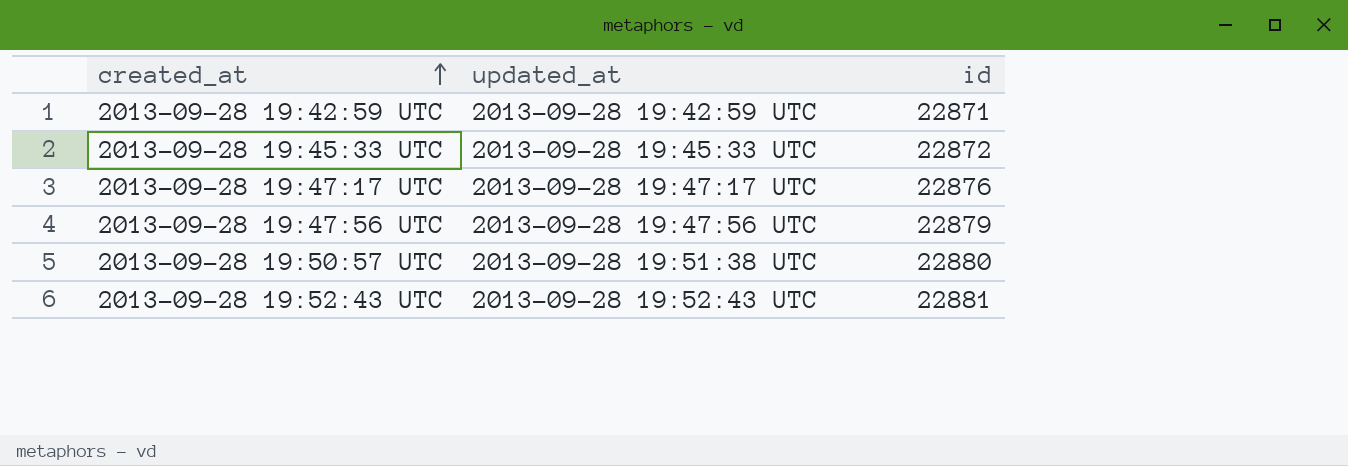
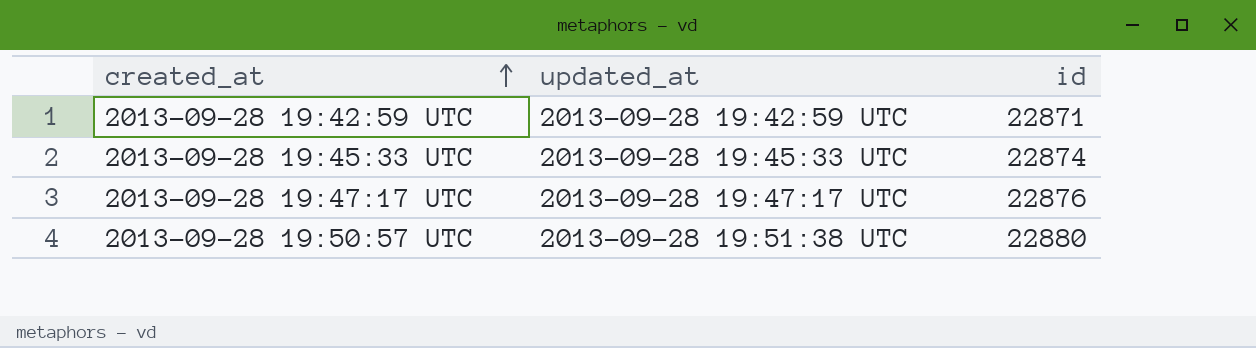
row 2013-09-28 19:47:56 UTC: 2013-09-28 19:47:56 UTC | 22879 -> none
row 2013-09-28 19:52:43 UTC: 2013-09-28 19:52:43 UTC | 22881 -> none
2013-09-28 19:45:33 UTC | id: 22872 -> 22874

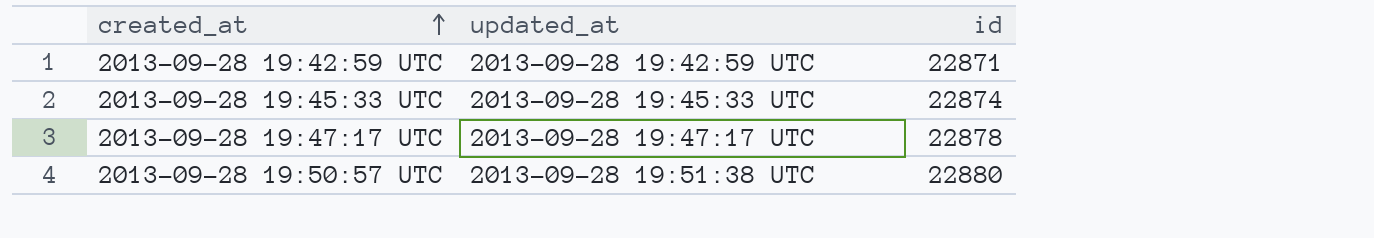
2013-09-28 19:47:17 UTC | id: 22876 -> 22878

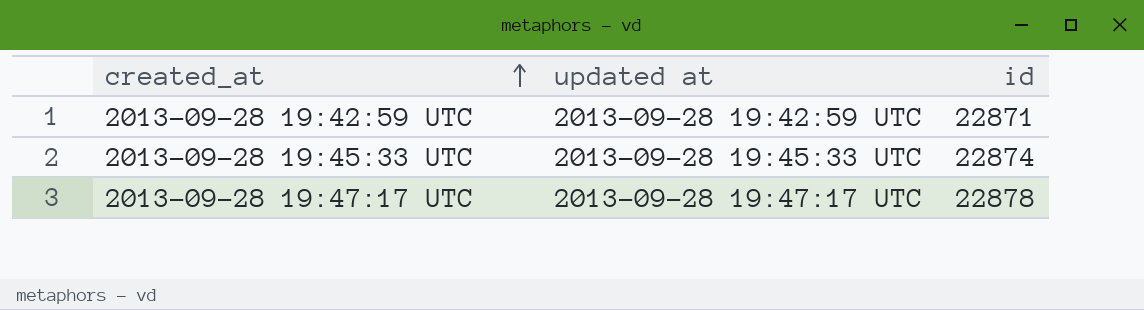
column name: updated_at -> updated at
row 2013-09-28 19:50:57 UTC: 2013-09-28 19:51:38 UTC | 22880 -> none

